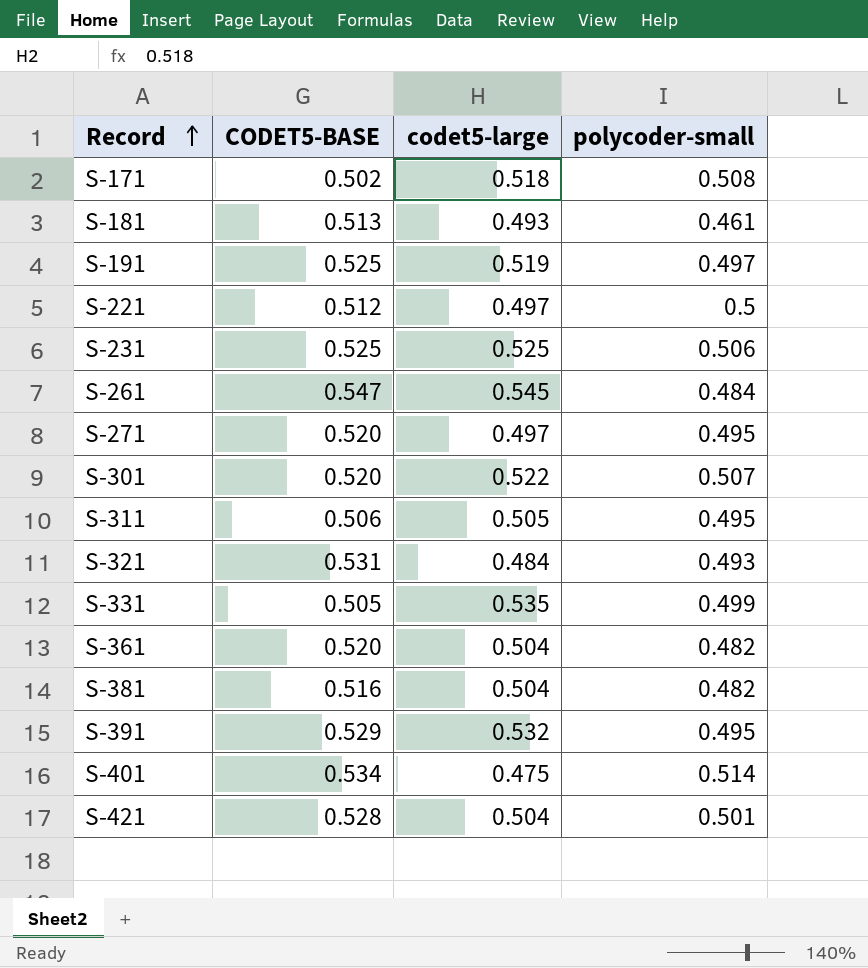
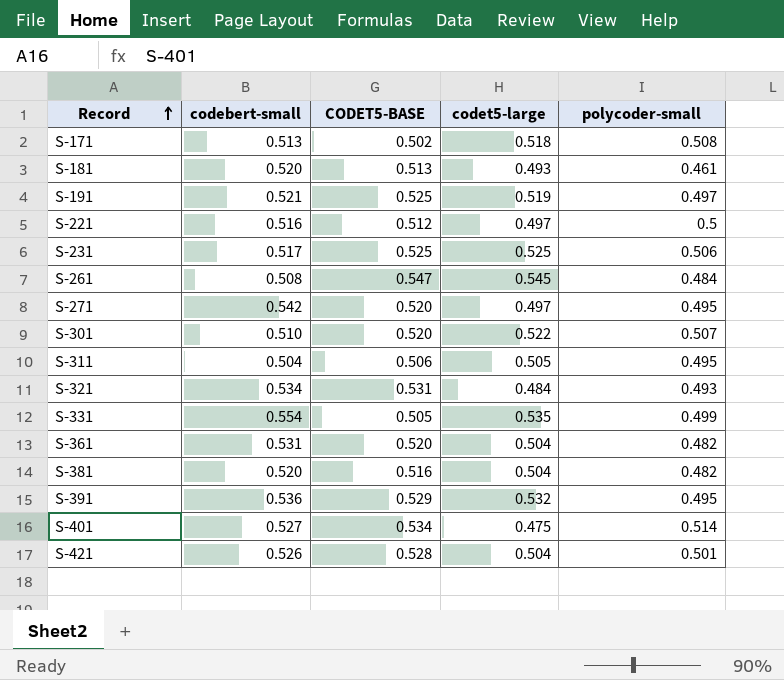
column codebert-small | position: none -> 2

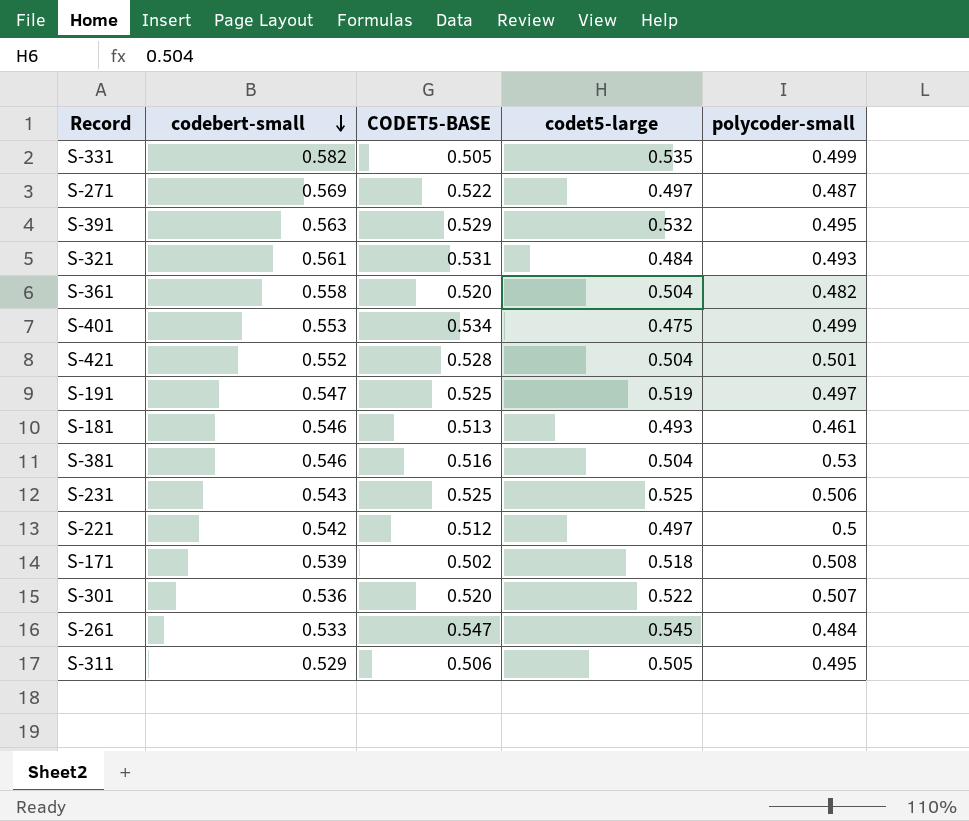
row order: Record ascending -> codebert-small descending
S-331 | codebert-small: 0.554 -> 0.582
S-271 | codebert-small: 0.542 -> 0.569
S-271 | CODET5-BASE: 0.520 -> 0.522
S-271 | polycoder-small: 0.495 -> 0.487
S-391 | codebert-small: 0.536 -> 0.563
S-321 | codebert-small: 0.534 -> 0.561
S-361 | codebert-small: 0.531 -> 0.558
S-401 | codebert-small: 0.527 -> 0.553
S-401 | polycoder-small: 0.514 -> 0.499
S-421 | codebert-small: 0.526 -> 0.552
S-191 | codebert-small: 0.521 -> 0.547
S-181 | codebert-small: 0.520 -> 0.546
S-381 | codebert-small: 0.520 -> 0.546
S-381 | polycoder-small: 0.482 -> 0.53
S-231 | codebert-small: 0.517 -> 0.543
S-221 | codebert-small: 0.516 -> 0.542
S-171 | codebert-small: 0.513 -> 0.539
S-301 | codebert-small: 0.510 -> 0.536
S-261 | codebert-small: 0.508 -> 0.533
S-311 | codebert-small: 0.504 -> 0.529

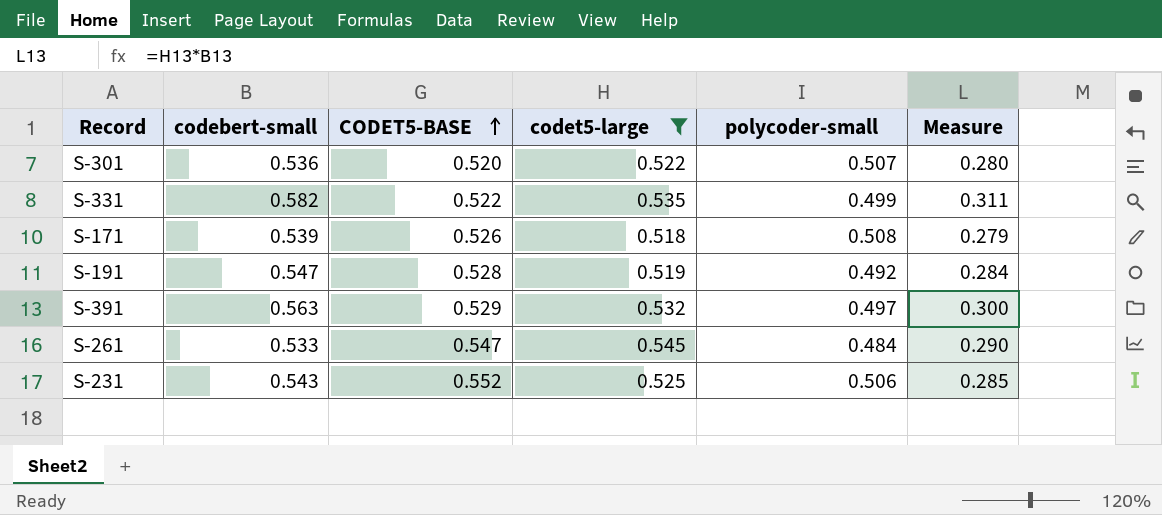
filter: none -> codet5-large >= 0.518
row order: codebert-small descending -> CODET5-BASE ascending
column Measure | formula: none -> [codebert-small] * [codet5-large]
S-331 | CODET5-BASE: 0.505 -> 0.522
S-171 | CODET5-BASE: 0.502 -> 0.526
S-191 | CODET5-BASE: 0.525 -> 0.528
S-191 | polycoder-small: 0.497 -> 0.492
S-391 | polycoder-small: 0.495 -> 0.497
S-231 | CODET5-BASE: 0.525 -> 0.552

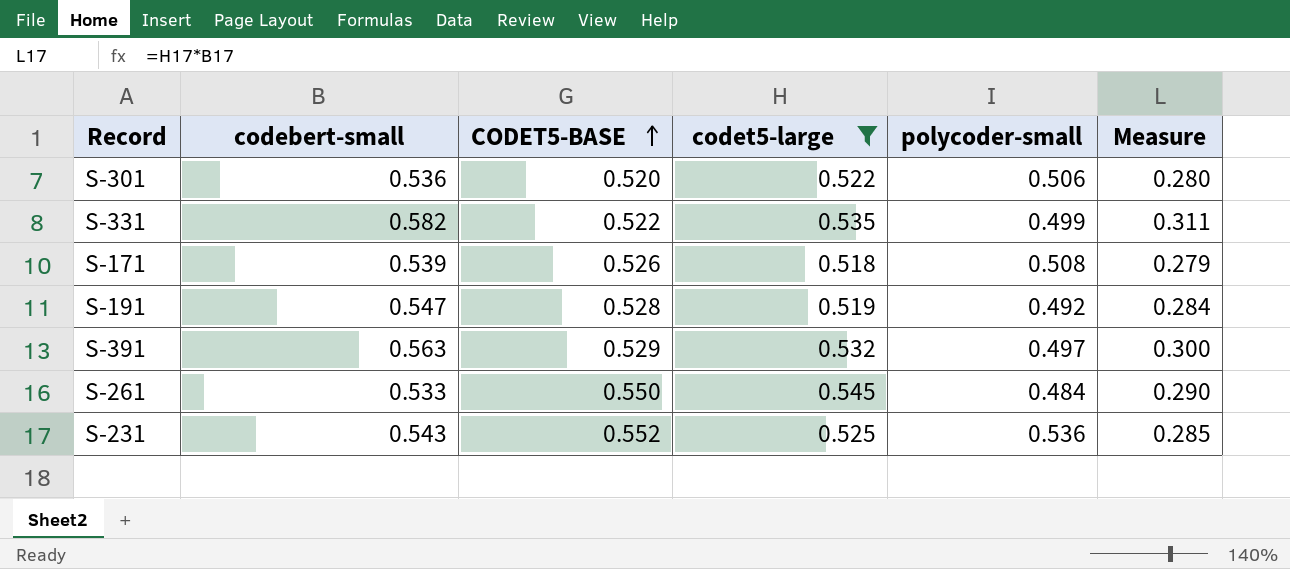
S-301 | polycoder-small: 0.507 -> 0.506
S-261 | CODET5-BASE: 0.547 -> 0.550
S-231 | polycoder-small: 0.506 -> 0.536

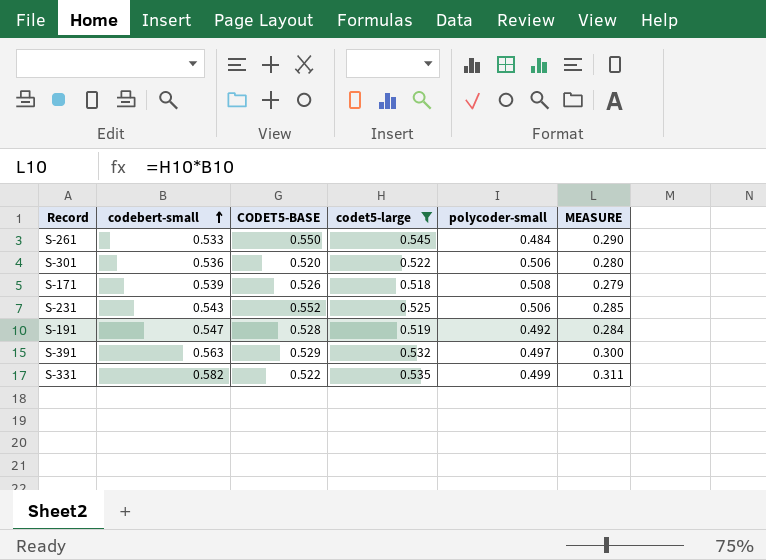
row order: CODET5-BASE ascending -> codebert-small ascending
column name: Measure -> MEASURE
S-231 | polycoder-small: 0.536 -> 0.506

